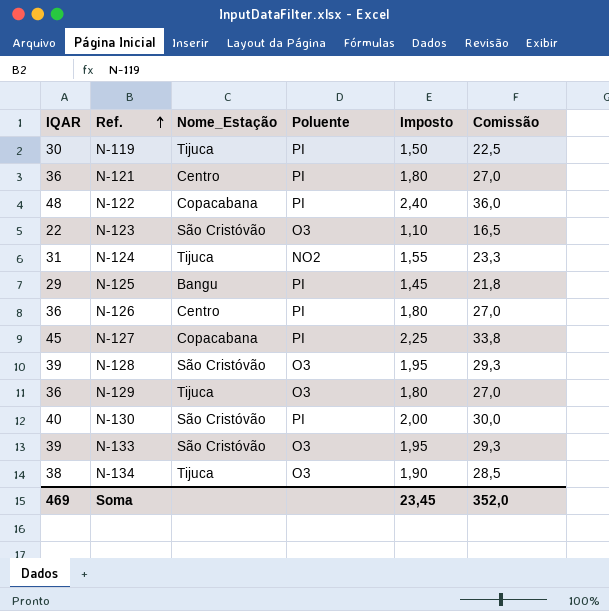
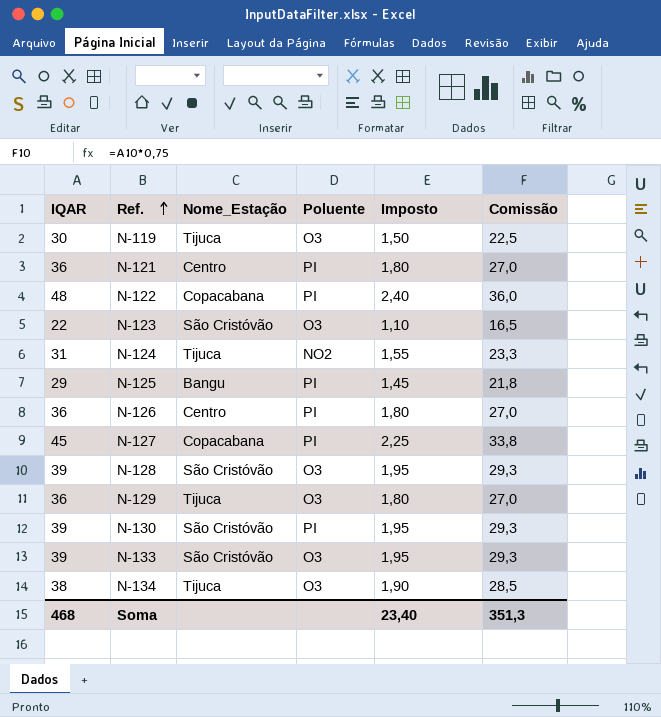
N-119 | Poluente: PI -> O3
N-130 | IQAR: 40 -> 39
N-130 | Imposto: 2,00 -> 1,95
N-130 | Comissão: 30,0 -> 29,3
Soma | IQAR: 469 -> 468
Soma | Imposto: 23,45 -> 23,40
Soma | Comissão: 352,0 -> 351,3

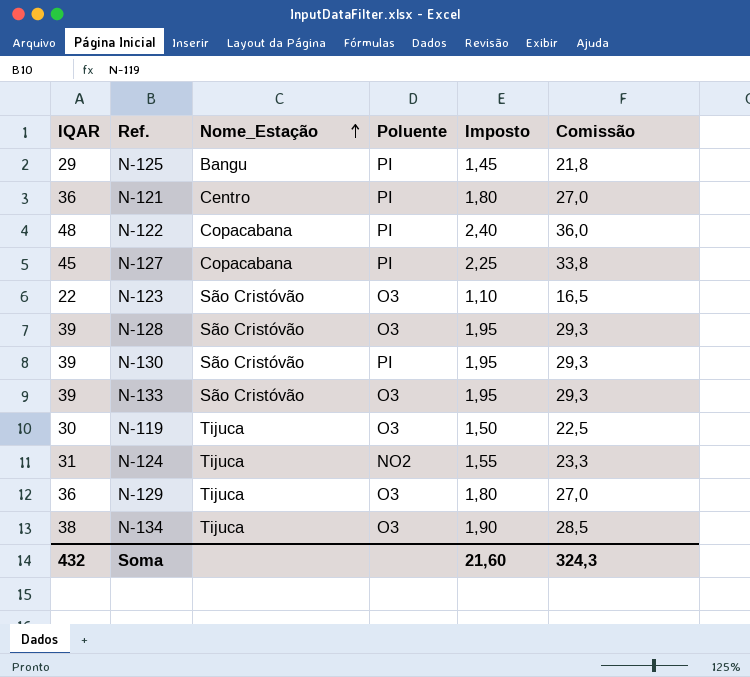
row order: Ref. ascending -> Nome_Estação ascending
row N-126: 36 | Centro | PI | 1,80 | 27,0 -> none
Soma | IQAR: 468 -> 432
Soma | Imposto: 23,40 -> 21,60
Soma | Comissão: 351,3 -> 324,3

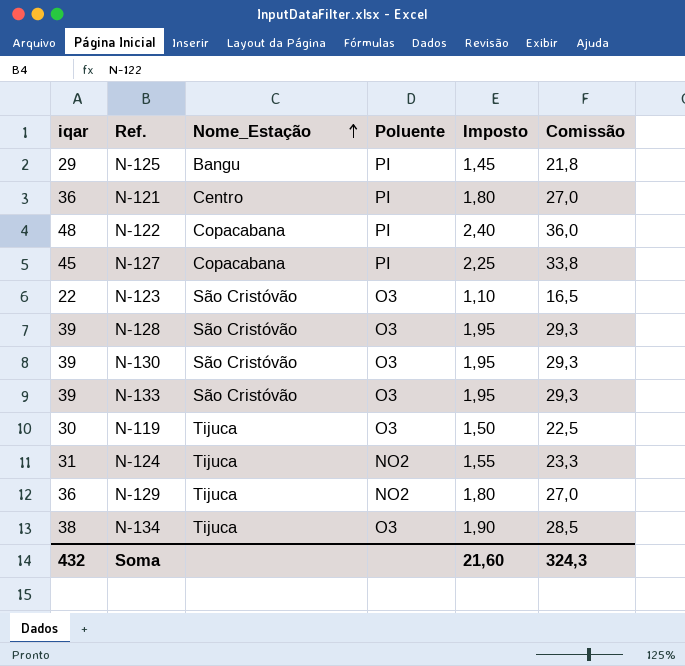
column name: IQAR -> iqar
N-130 | Poluente: PI -> O3
N-129 | Poluente: O3 -> NO2

